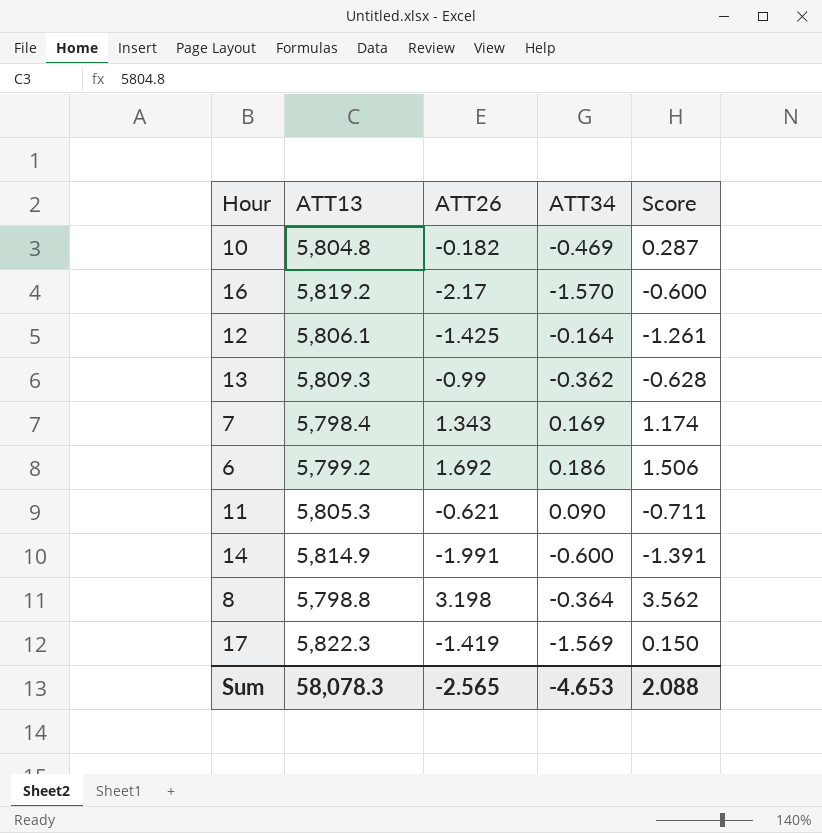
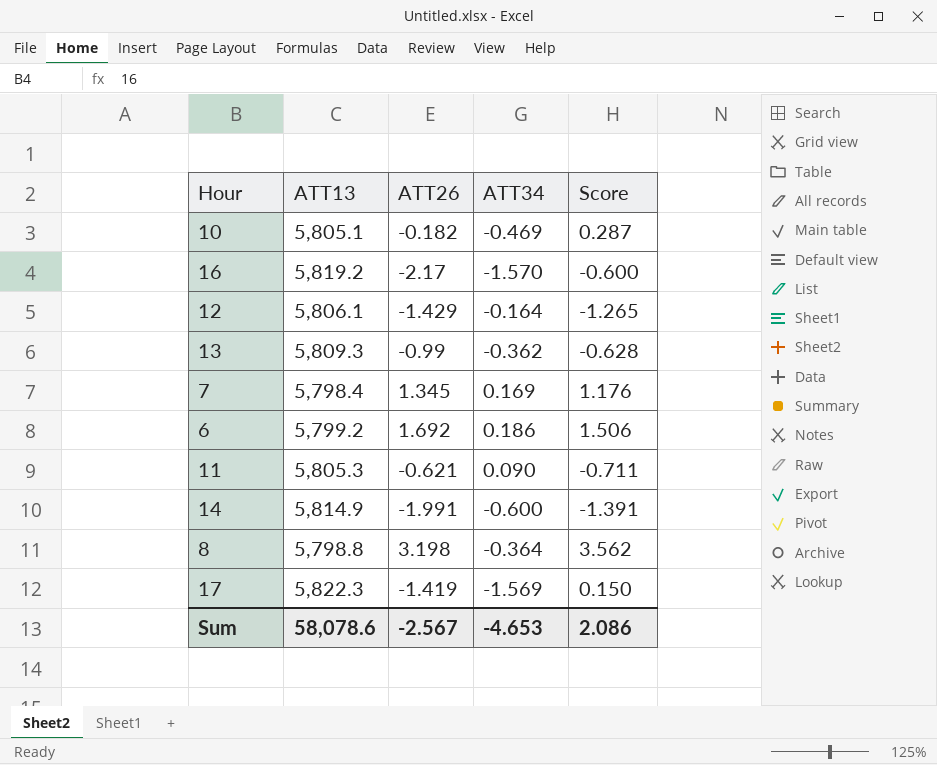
10 | ATT13: 5,804.8 -> 5,805.1
12 | ATT26: -1.425 -> -1.429
12 | Score: -1.261 -> -1.265
7 | ATT26: 1.343 -> 1.345
7 | Score: 1.174 -> 1.176
Sum | ATT13: 58,078.3 -> 58,078.6
Sum | ATT26: -2.565 -> -2.567
Sum | Score: 2.088 -> 2.086

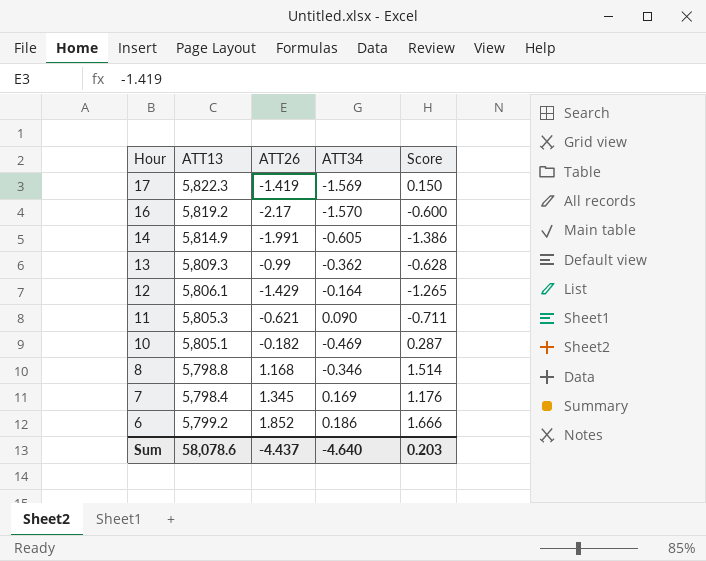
row order: none -> Hour descending
14 | ATT34: -0.600 -> -0.605
14 | Score: -1.391 -> -1.386
8 | ATT26: 3.198 -> 1.168
8 | ATT34: -0.364 -> -0.346
8 | Score: 3.562 -> 1.514
6 | ATT26: 1.692 -> 1.852
6 | Score: 1.506 -> 1.666
Sum | ATT26: -2.567 -> -4.437
Sum | ATT34: -4.653 -> -4.640
Sum | Score: 2.086 -> 0.203

